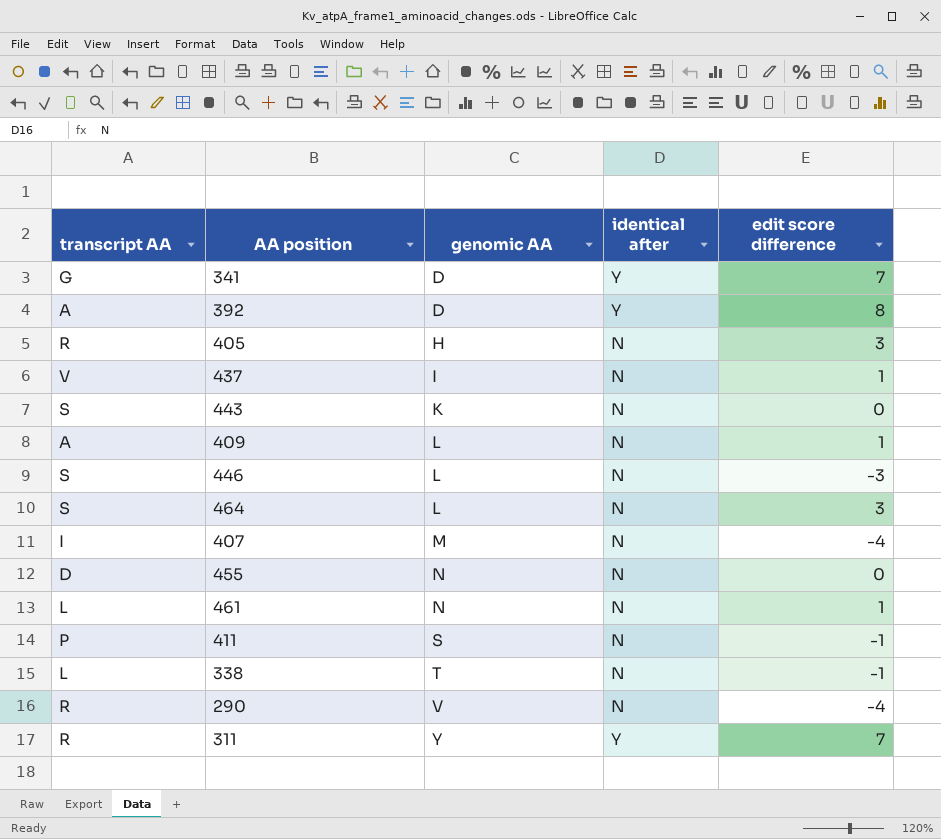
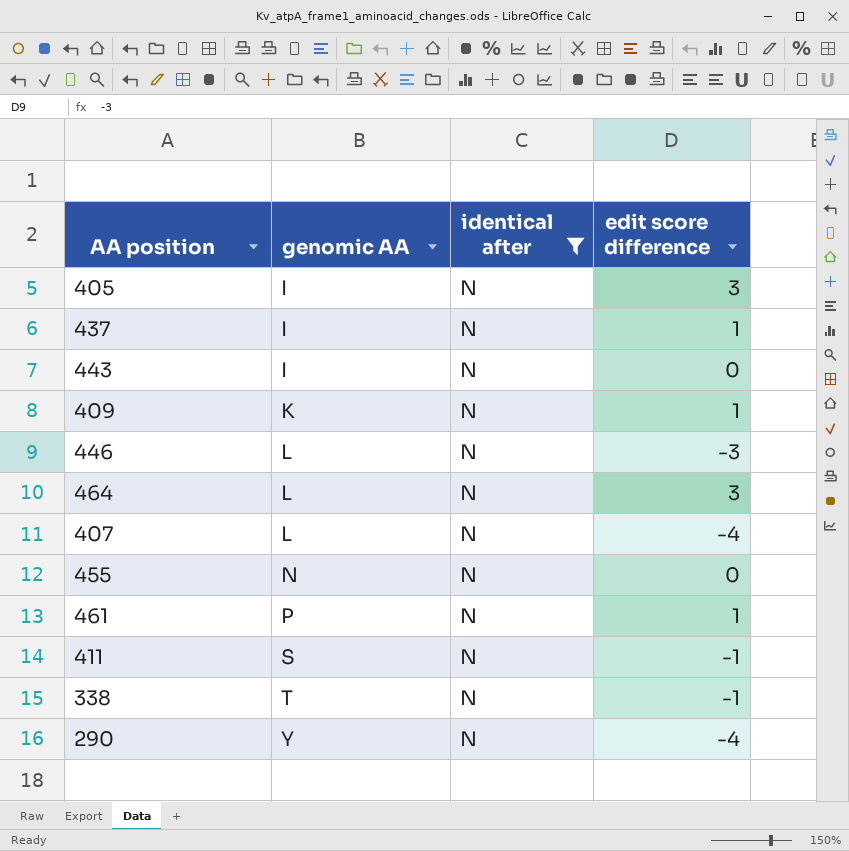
filter: none -> identical after = N
column transcript AA | position: 1 -> none
405 | genomic AA: H -> I
443 | genomic AA: K -> I
409 | genomic AA: L -> K
407 | genomic AA: M -> L
461 | genomic AA: N -> P
290 | genomic AA: V -> Y

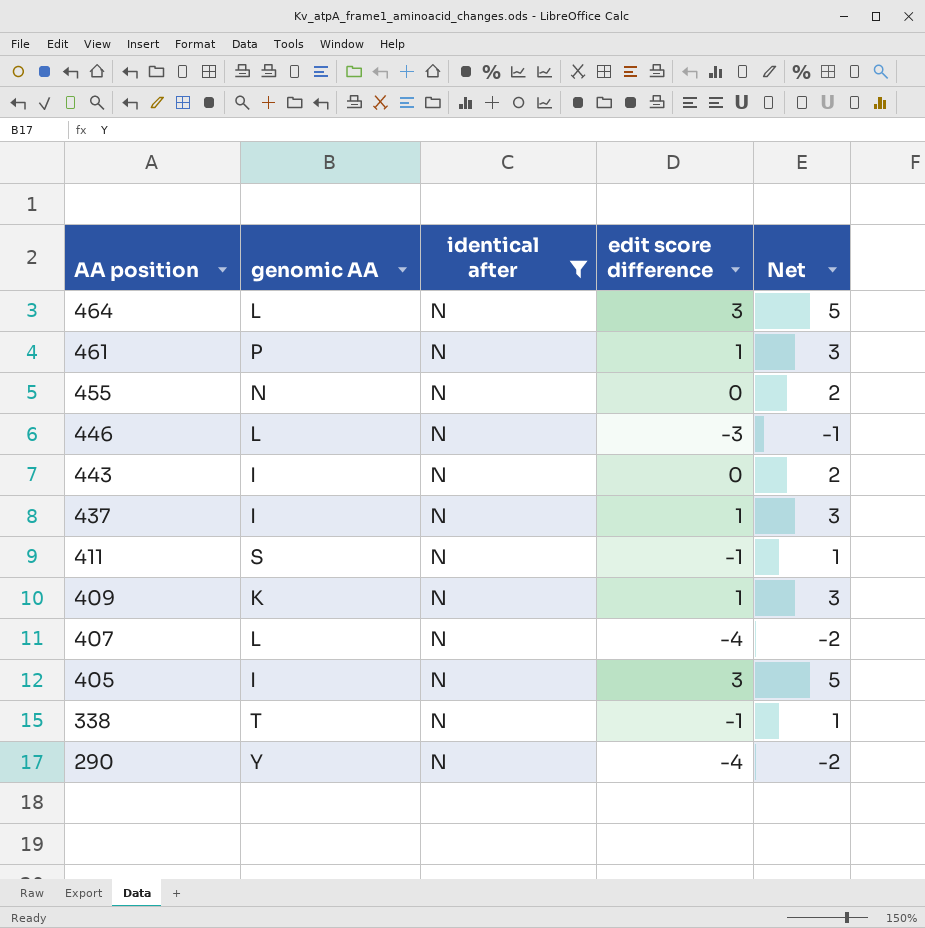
row order: genomic AA ascending -> AA position descending
column Net | formula: none -> [edit score difference] + 2

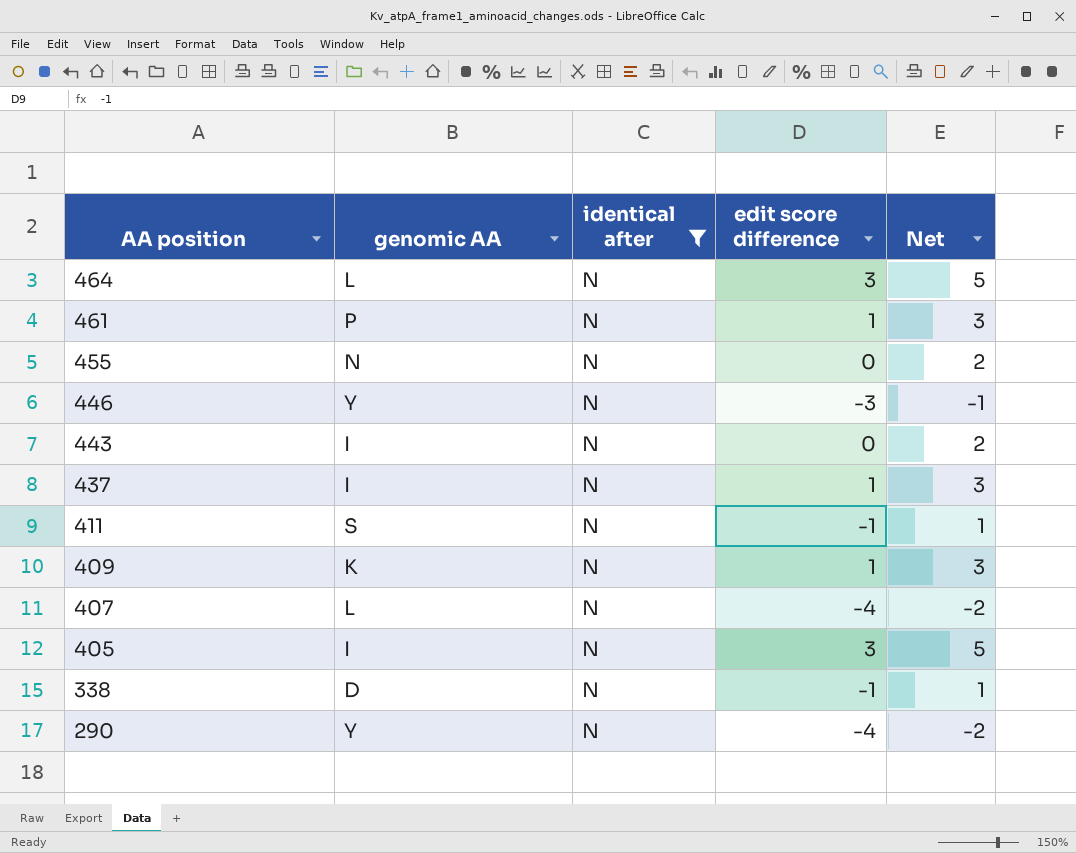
446 | genomic AA: L -> Y
338 | genomic AA: T -> D

